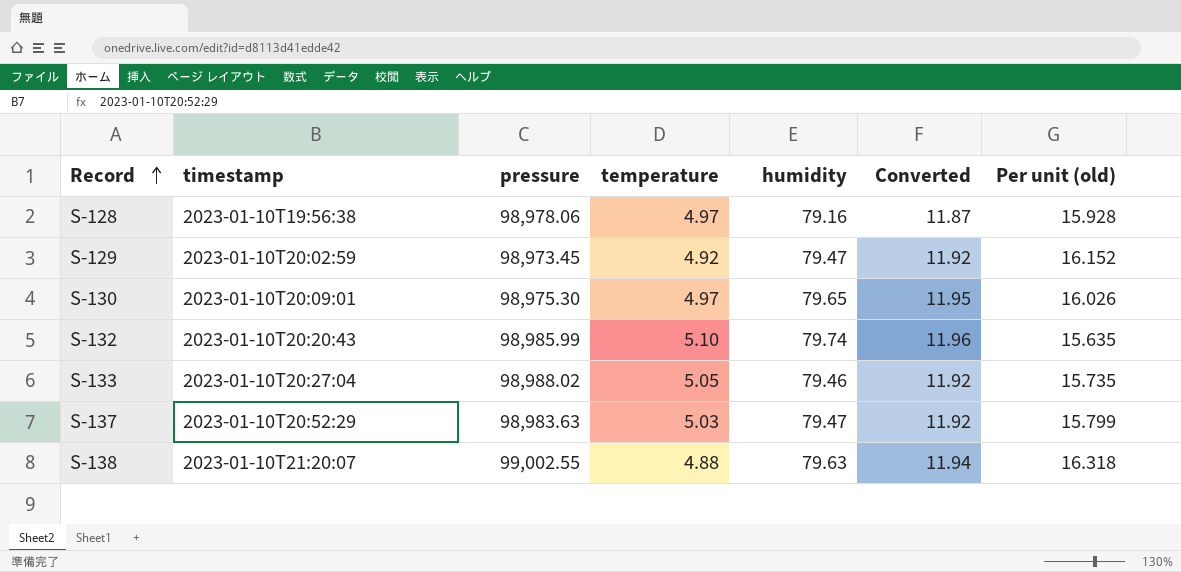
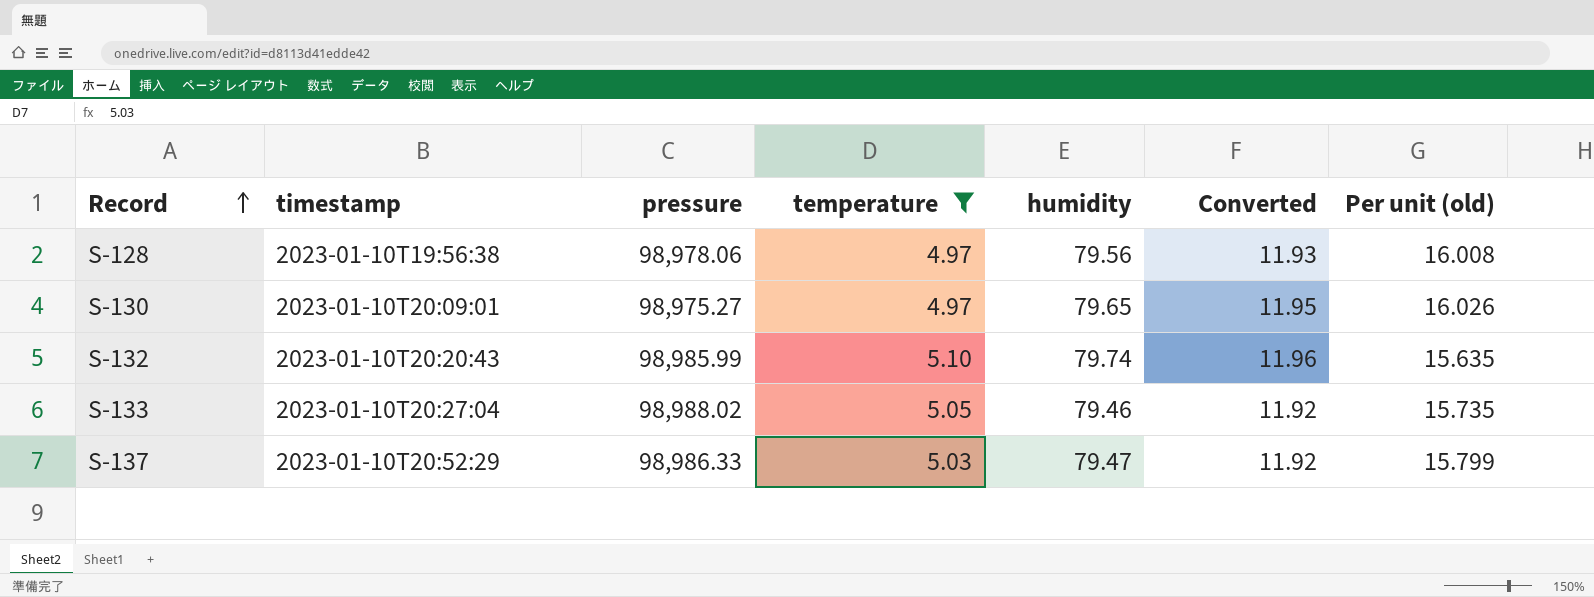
filter: none -> temperature >= 4.97
S-128 | humidity: 79.16 -> 79.56
S-128 | Converted: 11.87 -> 11.93
S-128 | Per unit (old): 15.928 -> 16.008
S-130 | pressure: 98,975.30 -> 98,975.27
S-137 | pressure: 98,983.63 -> 98,986.33

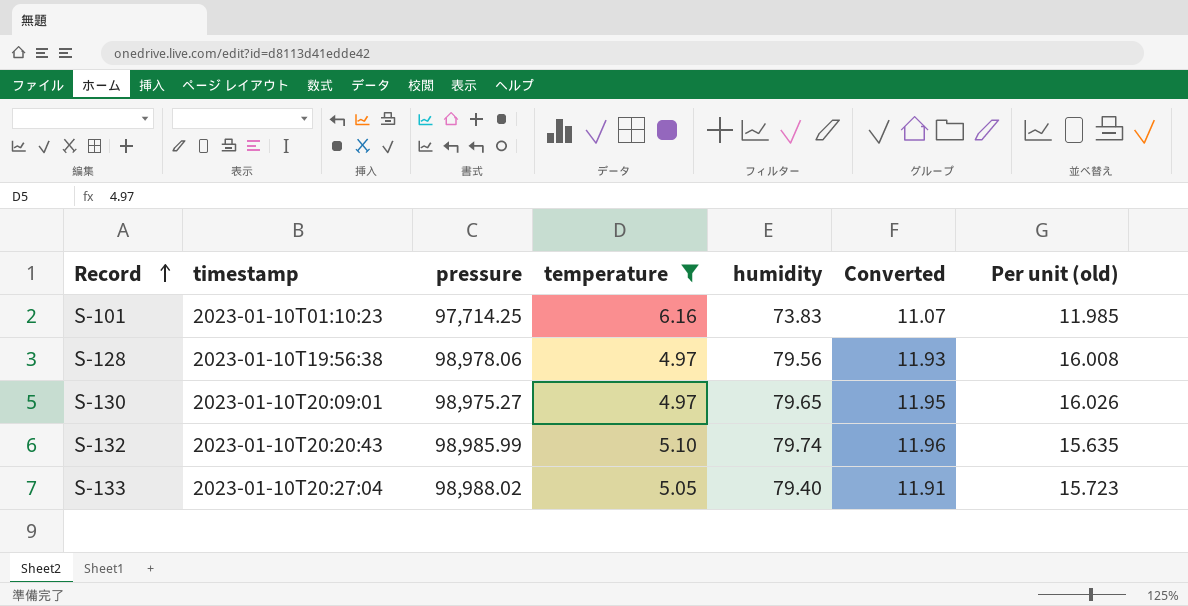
row S-137: 2023-01-10T20:52:29 | 98,986.33 | 5.03 | 79.47 | 11.92 | 15.799 -> none
row S-101: none -> 2023-01-10T01:10:23 | 97,714.25 | 6.16 | 73.83 | 11.07 | 11.985
S-133 | humidity: 79.46 -> 79.40
S-133 | Converted: 11.92 -> 11.91
S-133 | Per unit (old): 15.735 -> 15.723

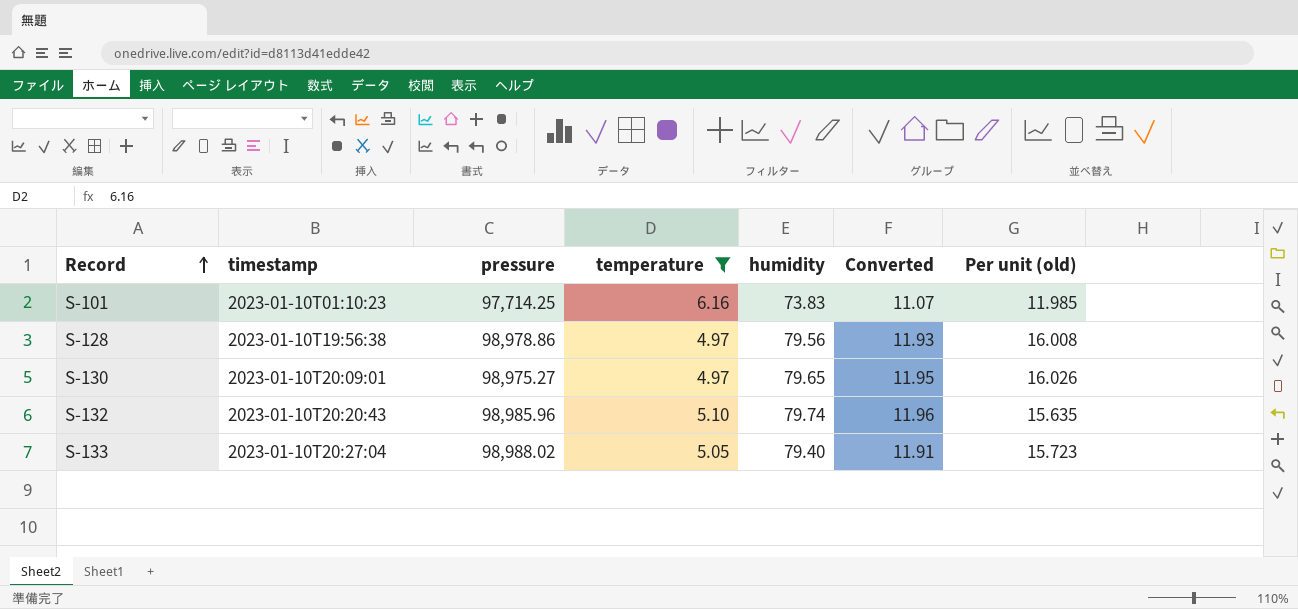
S-128 | pressure: 98,978.06 -> 98,978.86
S-132 | pressure: 98,985.99 -> 98,985.96

